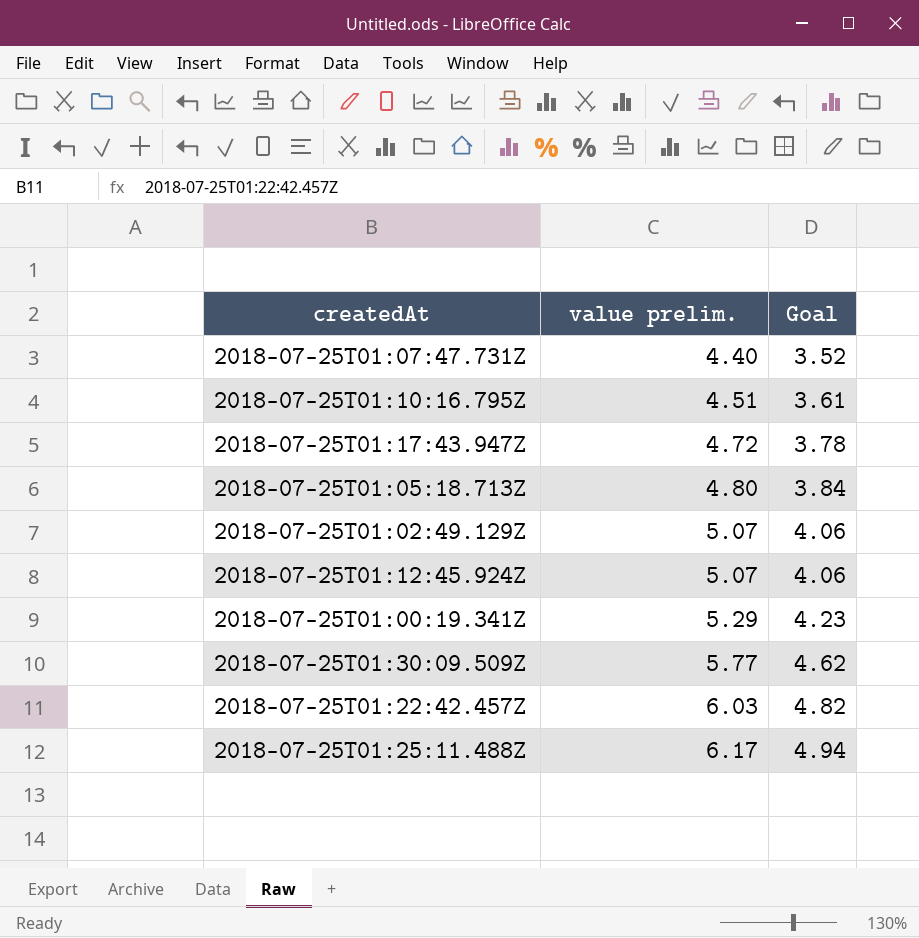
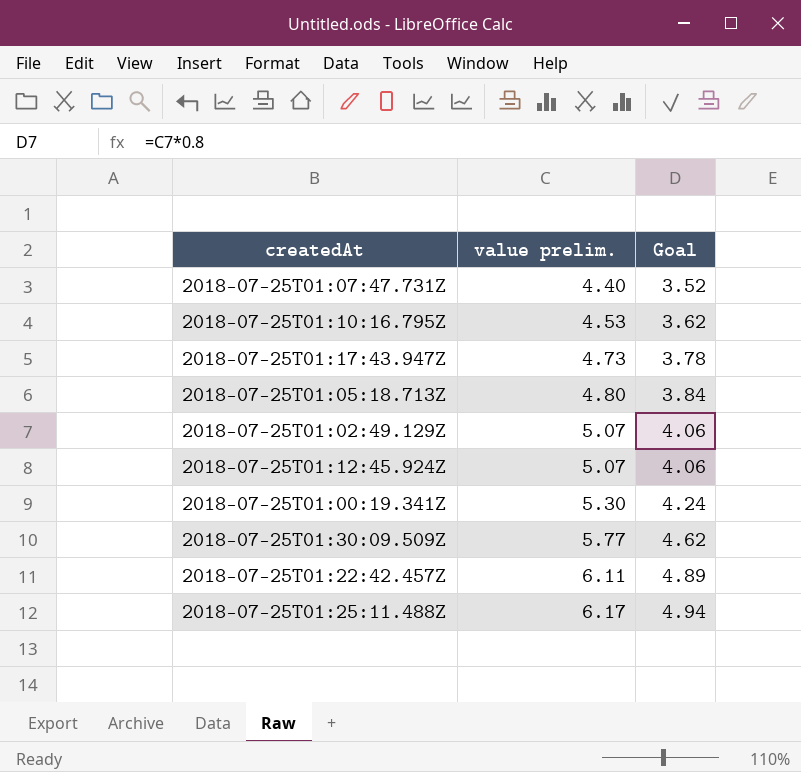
2018-07-25T01:10:16.795Z | value prelim.: 4.51 -> 4.53
2018-07-25T01:10:16.795Z | Goal: 3.61 -> 3.62
2018-07-25T01:17:43.947Z | value prelim.: 4.72 -> 4.73
2018-07-25T01:00:19.341Z | value prelim.: 5.29 -> 5.30
2018-07-25T01:00:19.341Z | Goal: 4.23 -> 4.24
2018-07-25T01:22:42.457Z | value prelim.: 6.03 -> 6.11
2018-07-25T01:22:42.457Z | Goal: 4.82 -> 4.89

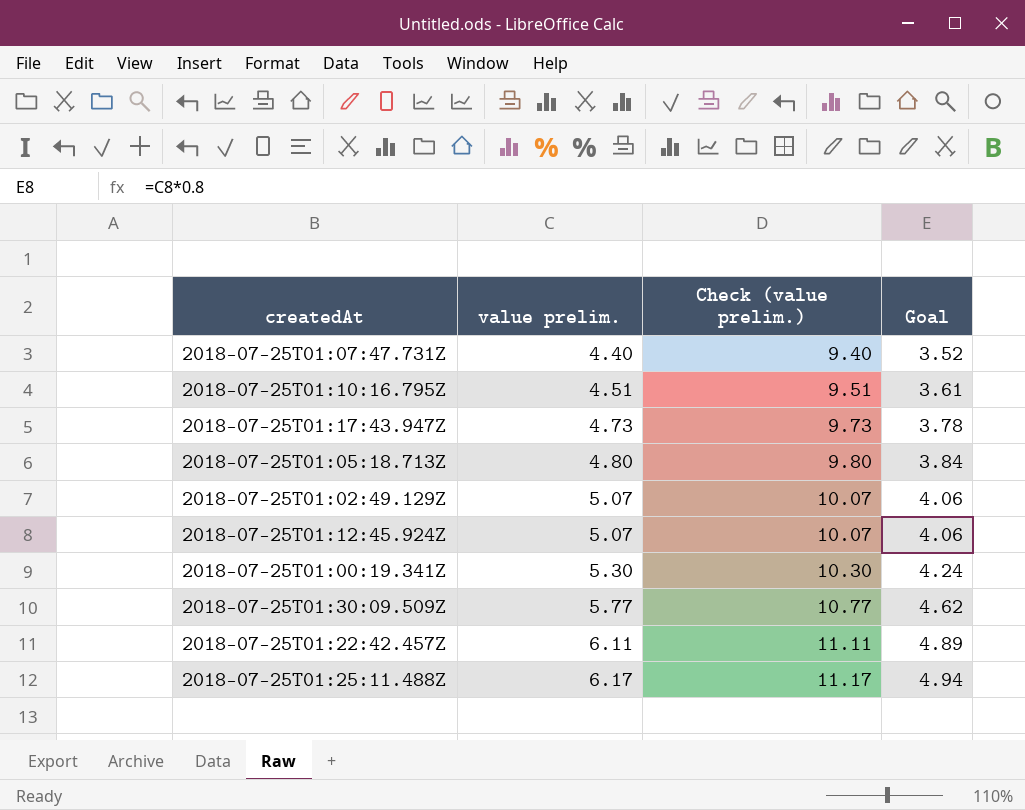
column Check (value prelim.) | formula: none -> [value prelim.] + 5
2018-07-25T01:10:16.795Z | value prelim.: 4.53 -> 4.51
2018-07-25T01:10:16.795Z | Goal: 3.62 -> 3.61

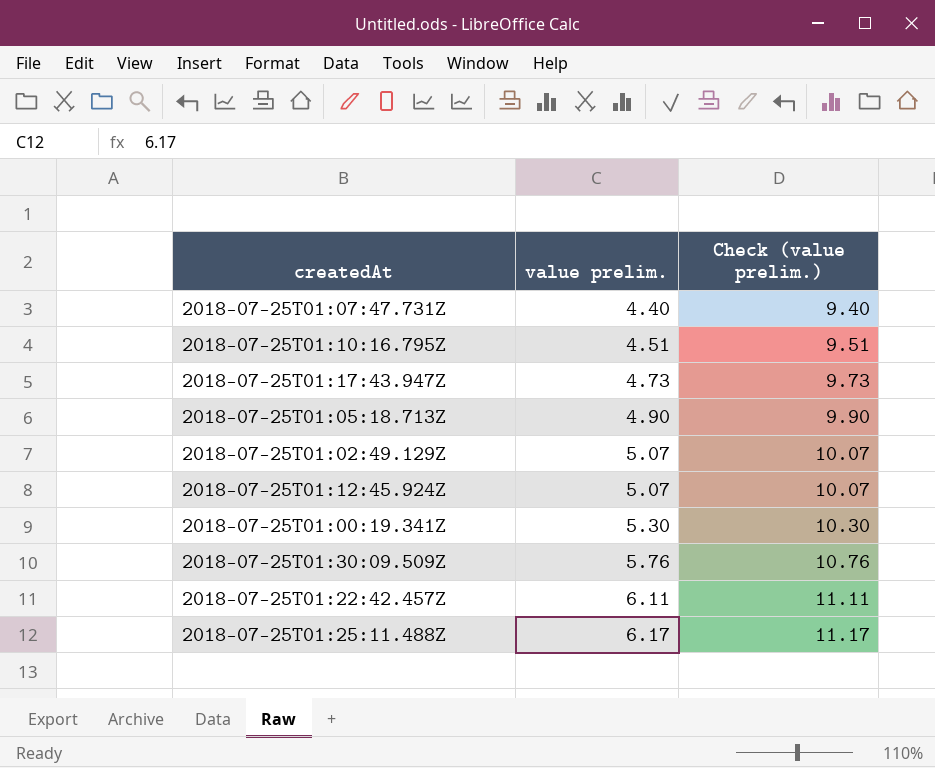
column Goal | formula: [value prelim.] * 0.8 -> none
2018-07-25T01:05:18.713Z | value prelim.: 4.80 -> 4.90
2018-07-25T01:05:18.713Z | Check (value prelim.): 9.80 -> 9.90
2018-07-25T01:30:09.509Z | value prelim.: 5.77 -> 5.76
2018-07-25T01:30:09.509Z | Check (value prelim.): 10.77 -> 10.76

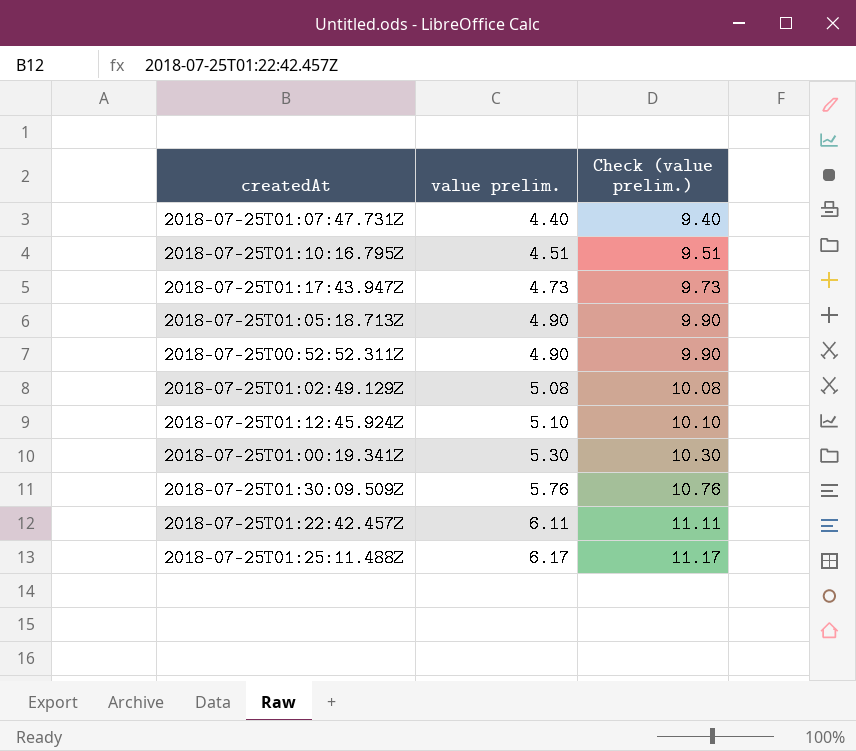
row 2018-07-25T00:52:52.311Z: none -> 4.90 | 9.90
2018-07-25T01:02:49.129Z | value prelim.: 5.07 -> 5.08
2018-07-25T01:02:49.129Z | Check (value prelim.): 10.07 -> 10.08
2018-07-25T01:12:45.924Z | value prelim.: 5.07 -> 5.10
2018-07-25T01:12:45.924Z | Check (value prelim.): 10.07 -> 10.10

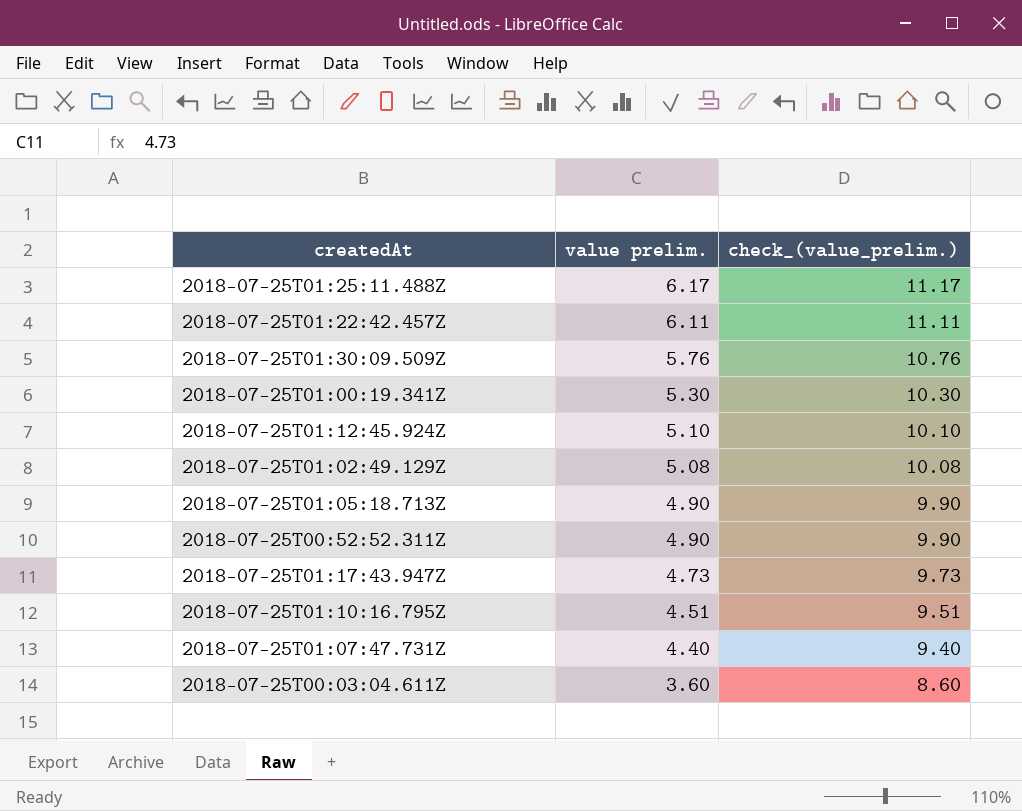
row order: value prelim. ascending -> value prelim. descending
column name: Check (value prelim.) -> check_(value_prelim.)
row 2018-07-25T00:03:04.611Z: none -> 3.60 | 8.60

